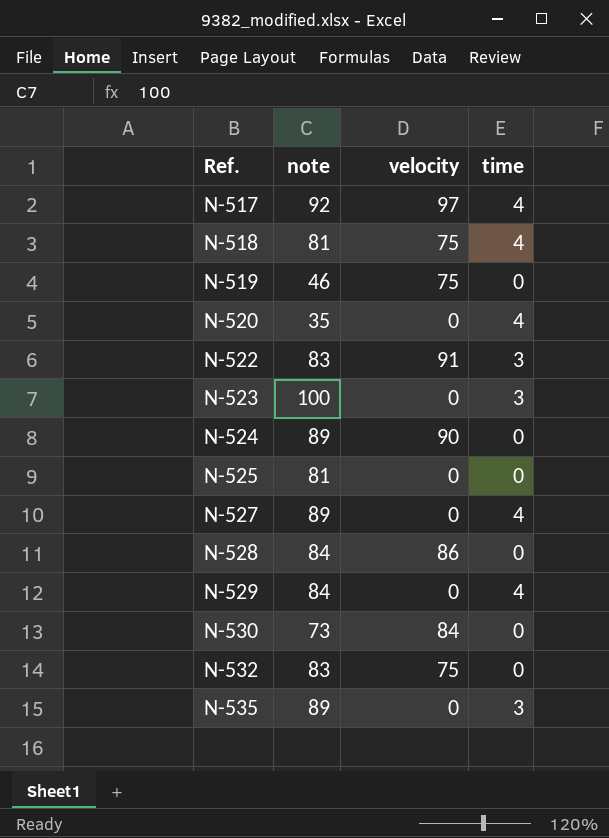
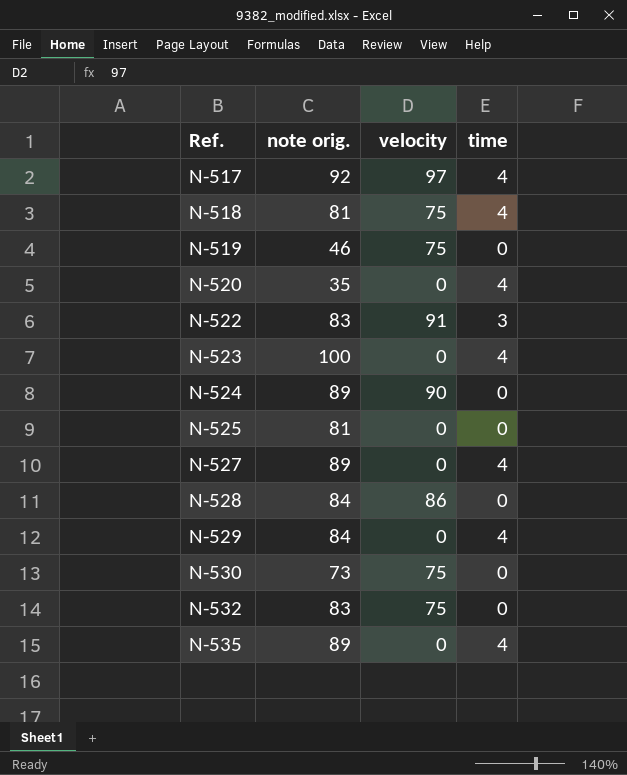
column name: note -> note orig.
N-523 | time: 3 -> 4
N-530 | velocity: 84 -> 75
N-535 | time: 3 -> 4

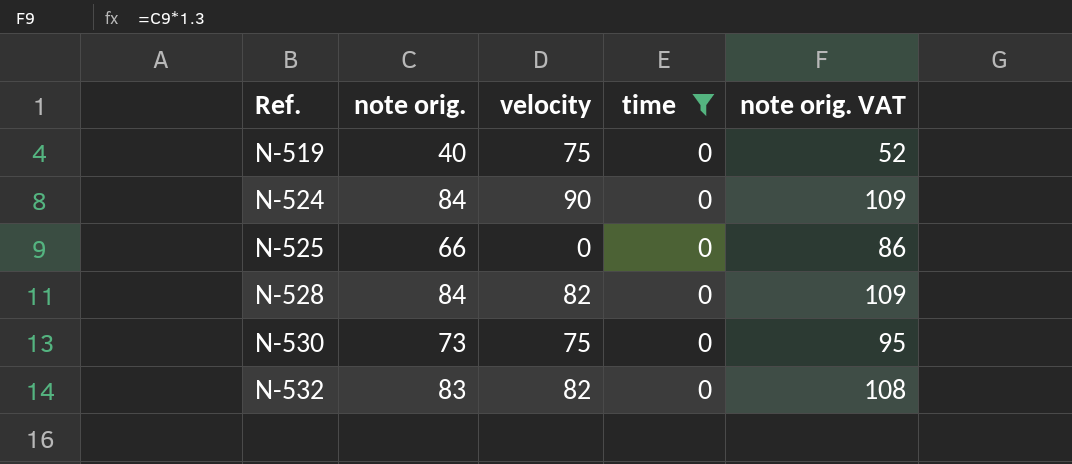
filter: none -> time = 0
column note orig. VAT | formula: none -> [note orig.] * 1.3
N-519 | note orig.: 46 -> 40
N-524 | note orig.: 89 -> 84
N-525 | note orig.: 81 -> 66
N-528 | velocity: 86 -> 82
N-532 | velocity: 75 -> 82

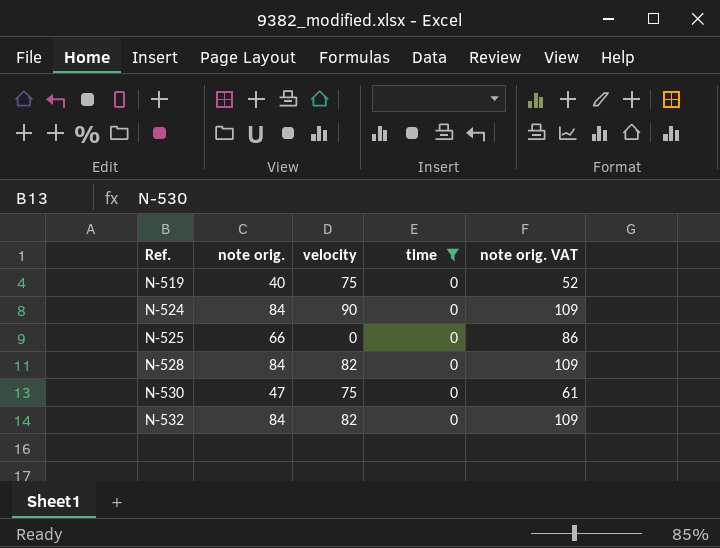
N-530 | note orig.: 73 -> 47
N-530 | note orig. VAT: 95 -> 61
N-532 | note orig.: 83 -> 84
N-532 | note orig. VAT: 108 -> 109

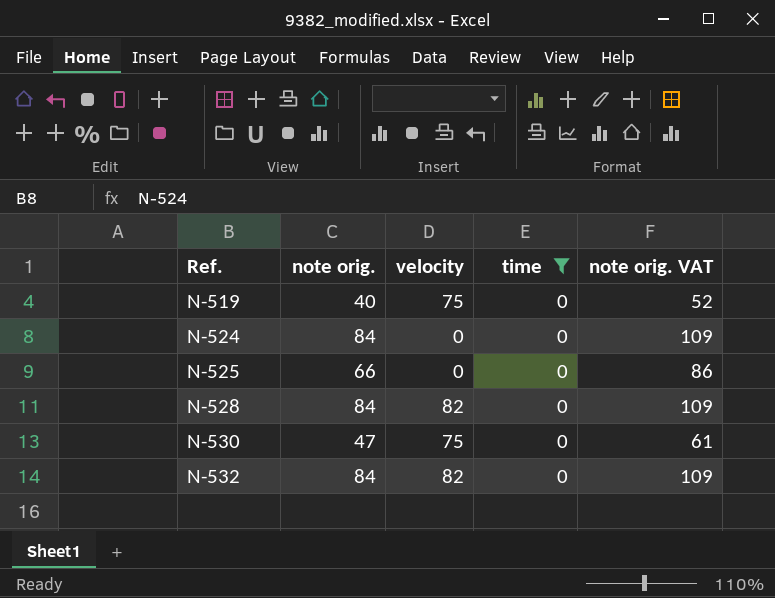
N-524 | velocity: 90 -> 0

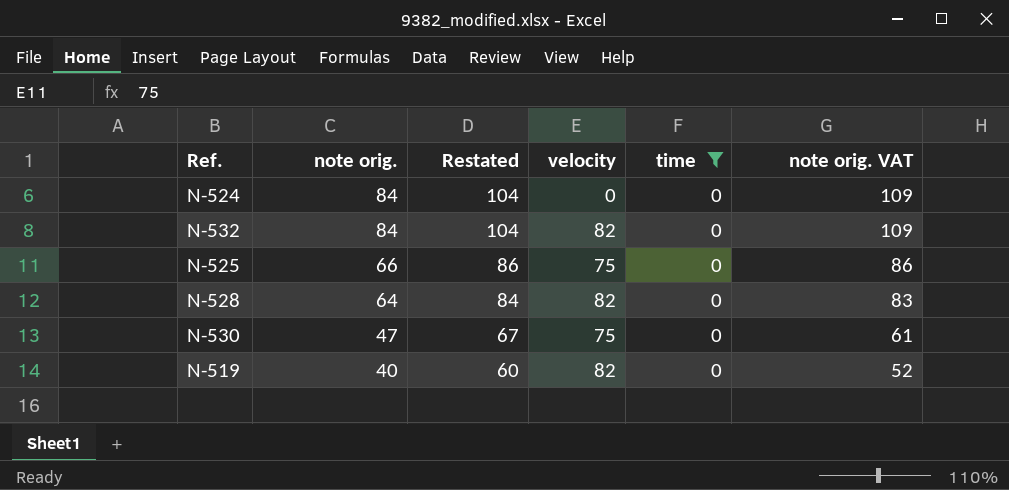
row order: Ref. ascending -> note orig. descending
column Restated | formula: none -> [note orig.] + 20
N-525 | velocity: 0 -> 75
N-528 | note orig.: 84 -> 64
N-528 | note orig. VAT: 109 -> 83
N-519 | velocity: 75 -> 82

